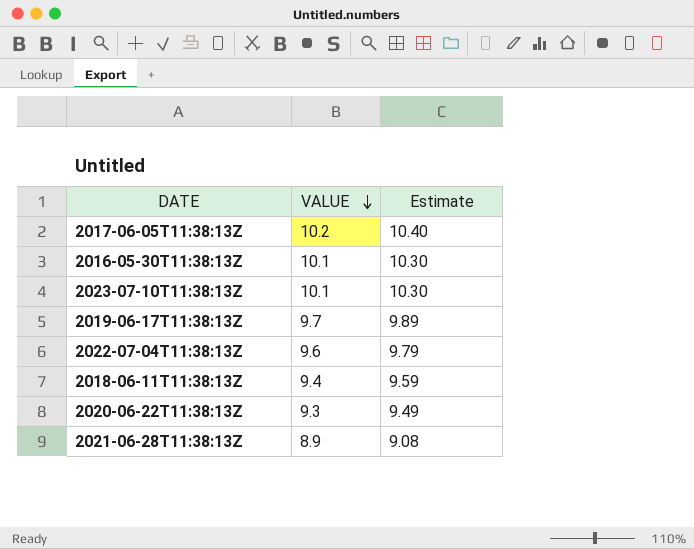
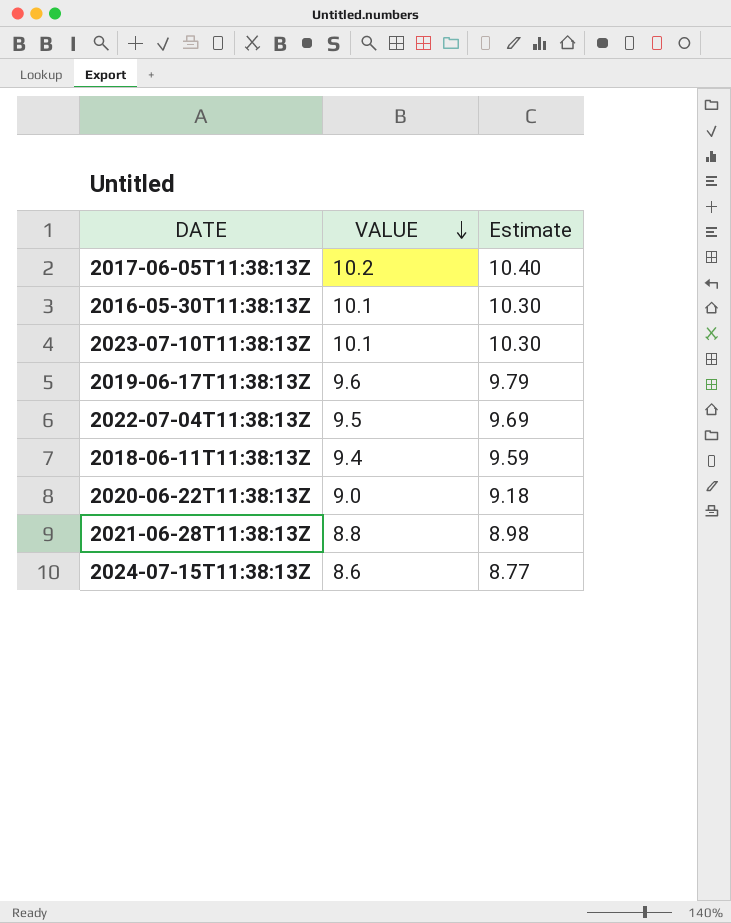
2019-06-17T11:38:13Z | VALUE: 9.7 -> 9.6
2019-06-17T11:38:13Z | Estimate: 9.89 -> 9.79
2022-07-04T11:38:13Z | VALUE: 9.6 -> 9.5
2022-07-04T11:38:13Z | Estimate: 9.79 -> 9.69
2020-06-22T11:38:13Z | VALUE: 9.3 -> 9.0
2020-06-22T11:38:13Z | Estimate: 9.49 -> 9.18
2021-06-28T11:38:13Z | VALUE: 8.9 -> 8.8
2021-06-28T11:38:13Z | Estimate: 9.08 -> 8.98
row 2024-07-15T11:38:13Z: none -> 8.6 | 8.77

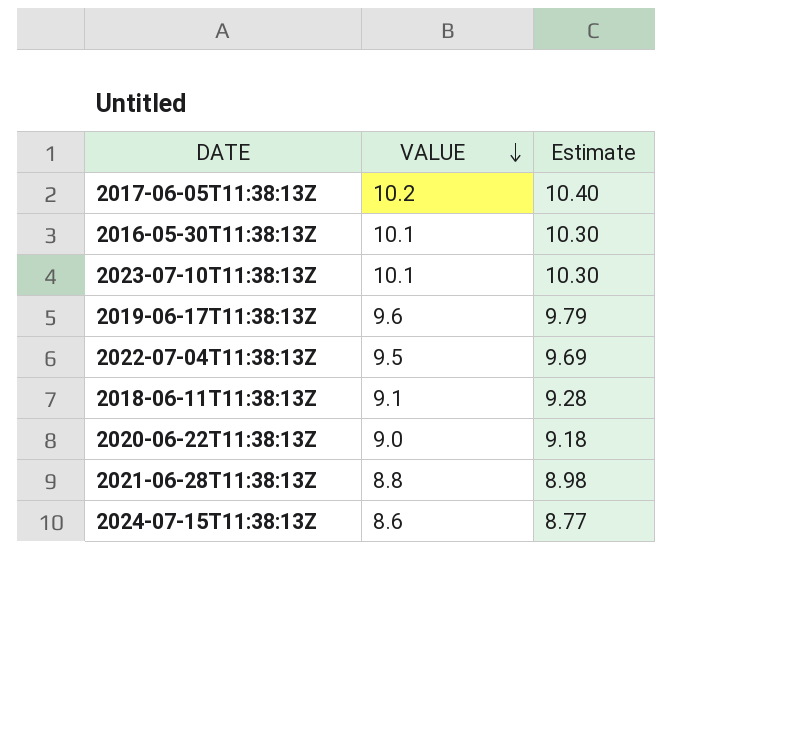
2018-06-11T11:38:13Z | VALUE: 9.4 -> 9.1
2018-06-11T11:38:13Z | Estimate: 9.59 -> 9.28

